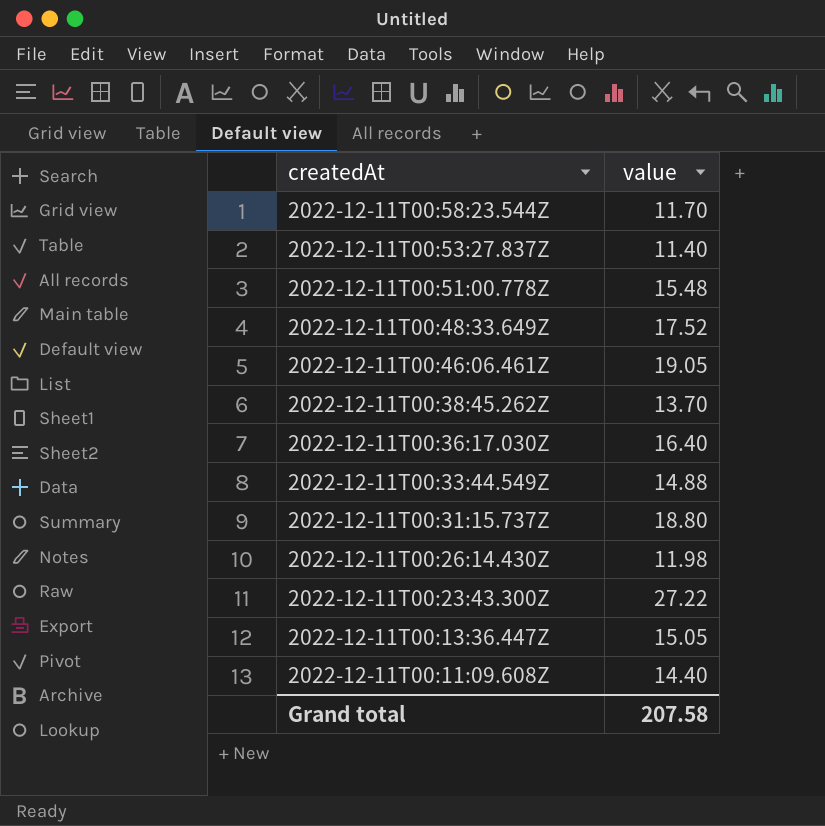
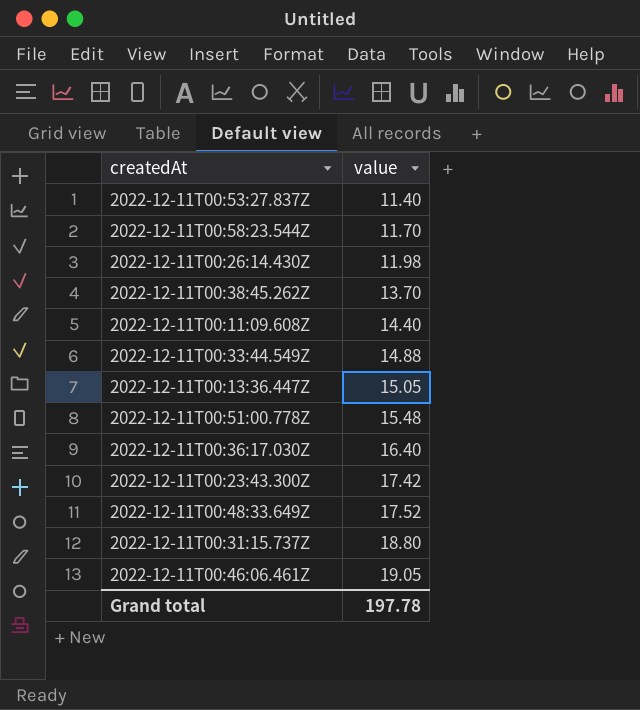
row order: createdAt descending -> value ascending
2022-12-11T00:23:43.300Z | value: 27.22 -> 17.42
Grand total | value: 207.58 -> 197.78

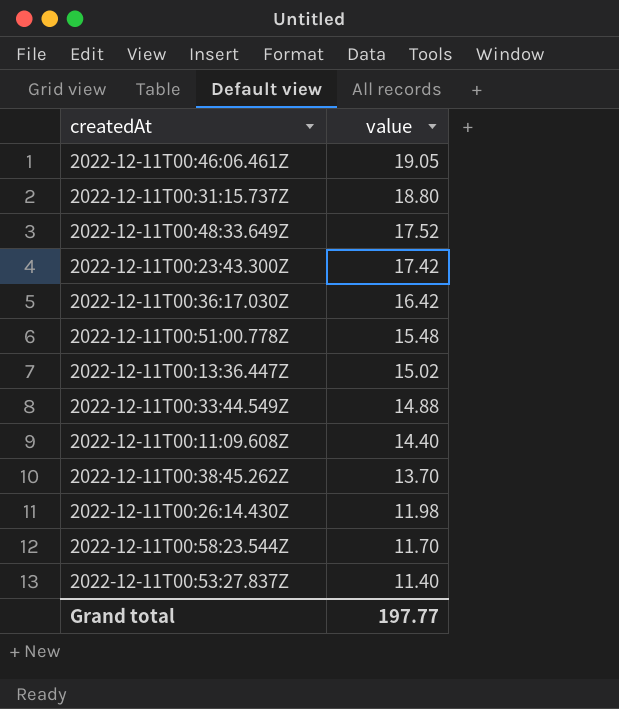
row order: value ascending -> value descending
2022-12-11T00:36:17.030Z | value: 16.40 -> 16.42
2022-12-11T00:13:36.447Z | value: 15.05 -> 15.02
Grand total | value: 197.78 -> 197.77

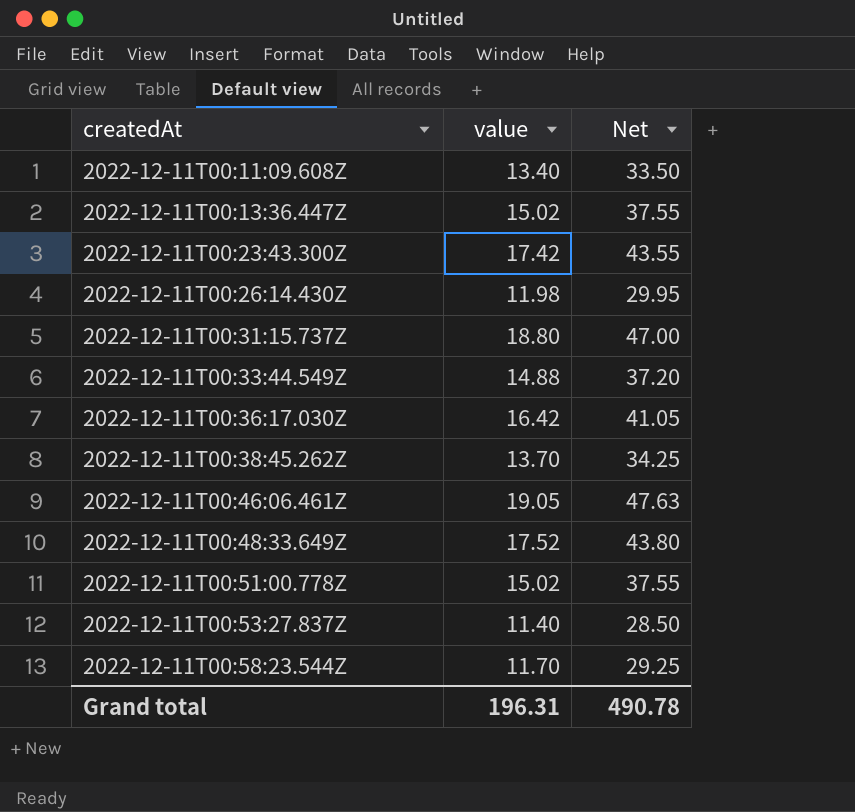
row order: value descending -> createdAt ascending
column Net | formula: none -> [value] * 2.5
2022-12-11T00:11:09.608Z | value: 14.40 -> 13.40
2022-12-11T00:51:00.778Z | value: 15.48 -> 15.02
Grand total | value: 197.77 -> 196.31

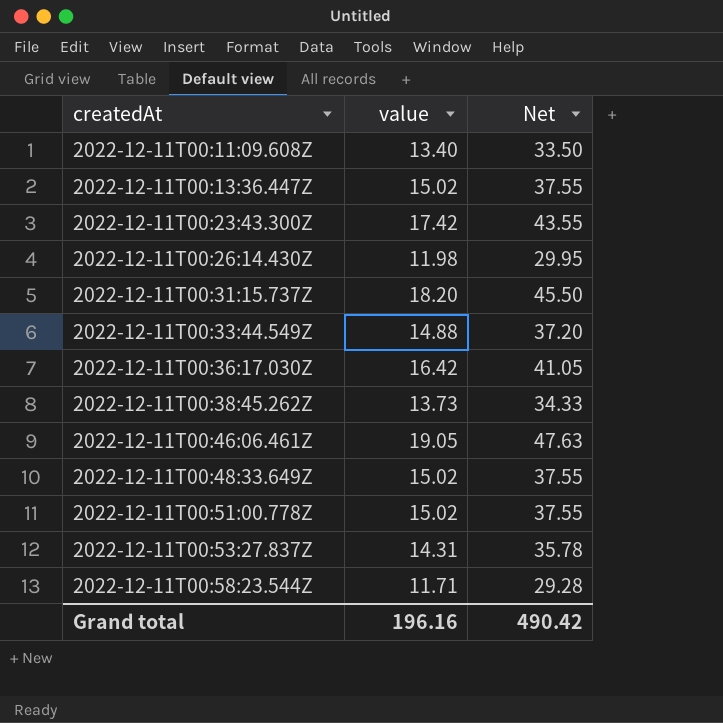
2022-12-11T00:31:15.737Z | value: 18.80 -> 18.20
2022-12-11T00:31:15.737Z | Net: 47.00 -> 45.50
2022-12-11T00:38:45.262Z | value: 13.70 -> 13.73
2022-12-11T00:38:45.262Z | Net: 34.25 -> 34.33
2022-12-11T00:48:33.649Z | value: 17.52 -> 15.02
2022-12-11T00:48:33.649Z | Net: 43.80 -> 37.55
2022-12-11T00:53:27.837Z | value: 11.40 -> 14.31
2022-12-11T00:53:27.837Z | Net: 28.50 -> 35.78
2022-12-11T00:58:23.544Z | value: 11.70 -> 11.71
2022-12-11T00:58:23.544Z | Net: 29.25 -> 29.28
Grand total | value: 196.31 -> 196.16
Grand total | Net: 490.78 -> 490.42

